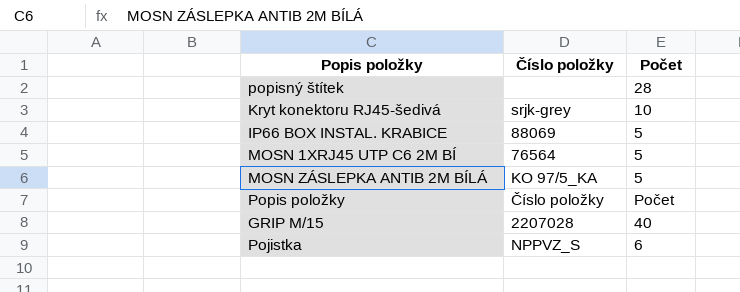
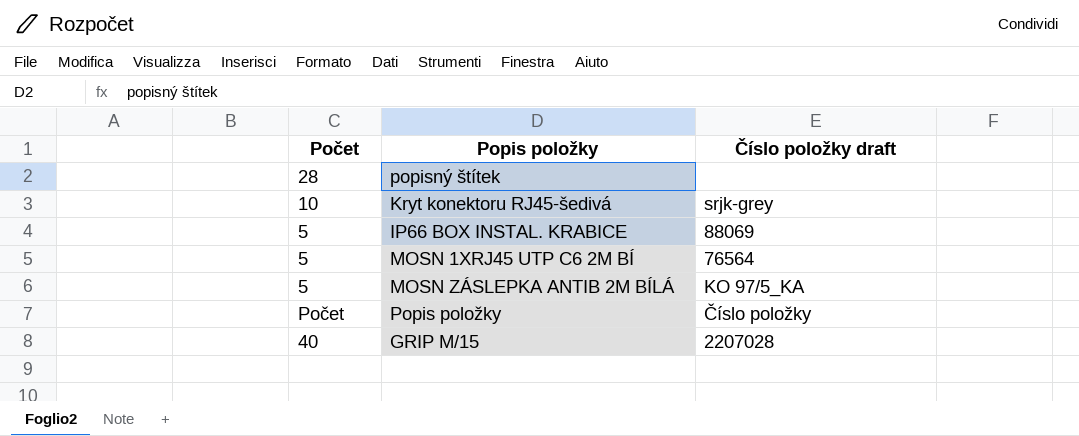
column Počet | position: 3 -> 1
column name: Číslo položky -> Číslo položky draft
row Pojistka: NPPVZ_S | 6 -> none

